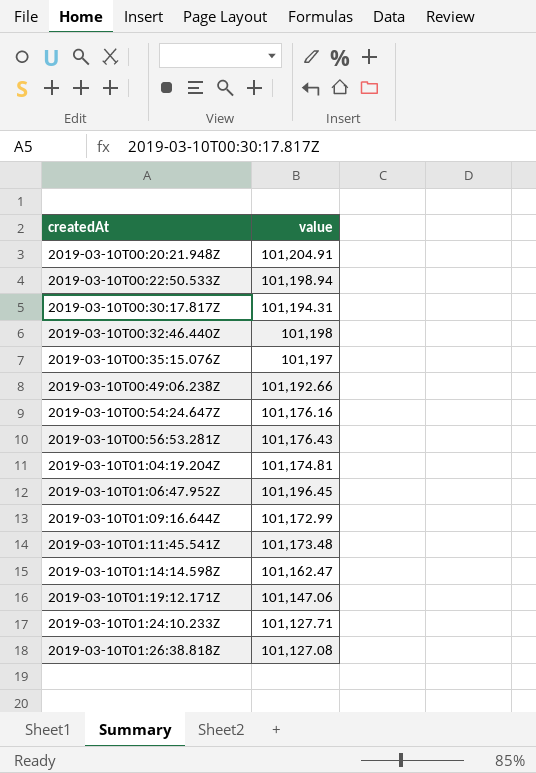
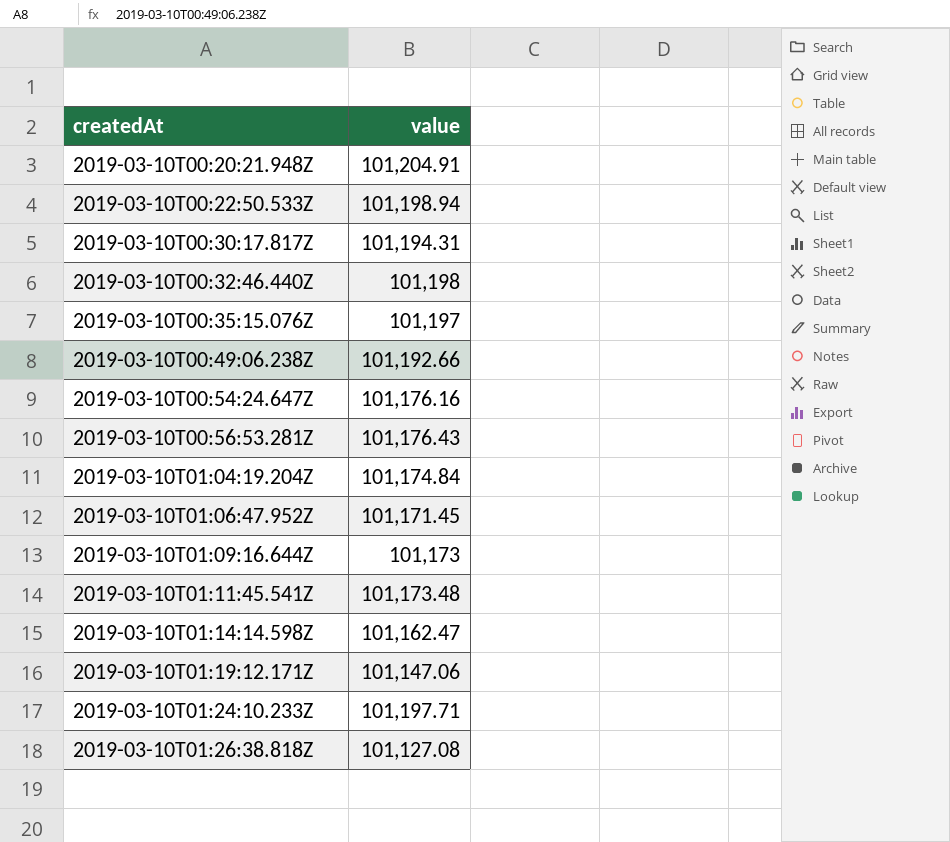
2019-03-10T01:04:19.204Z | value: 101,174.81 -> 101,174.84
2019-03-10T01:06:47.952Z | value: 101,196.45 -> 101,171.45
2019-03-10T01:09:16.644Z | value: 101,172.99 -> 101,173
2019-03-10T01:24:10.233Z | value: 101,127.71 -> 101,197.71

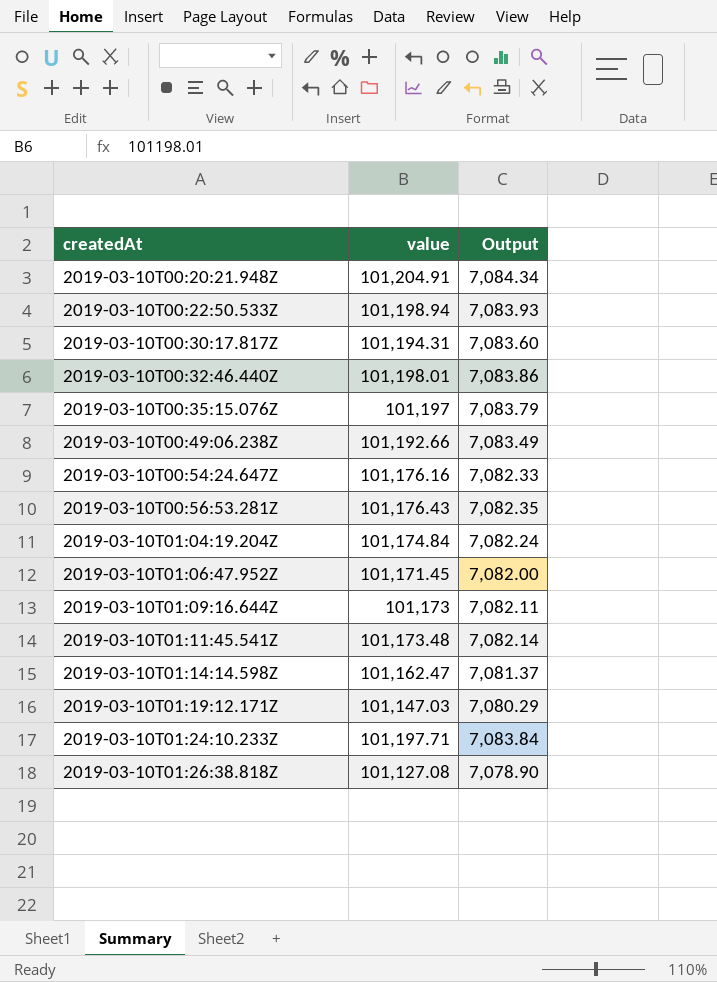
column Output | formula: none -> [value] * 0.07
2019-03-10T00:32:46.440Z | value: 101,198 -> 101,198.01
2019-03-10T01:19:12.171Z | value: 101,147.06 -> 101,147.03

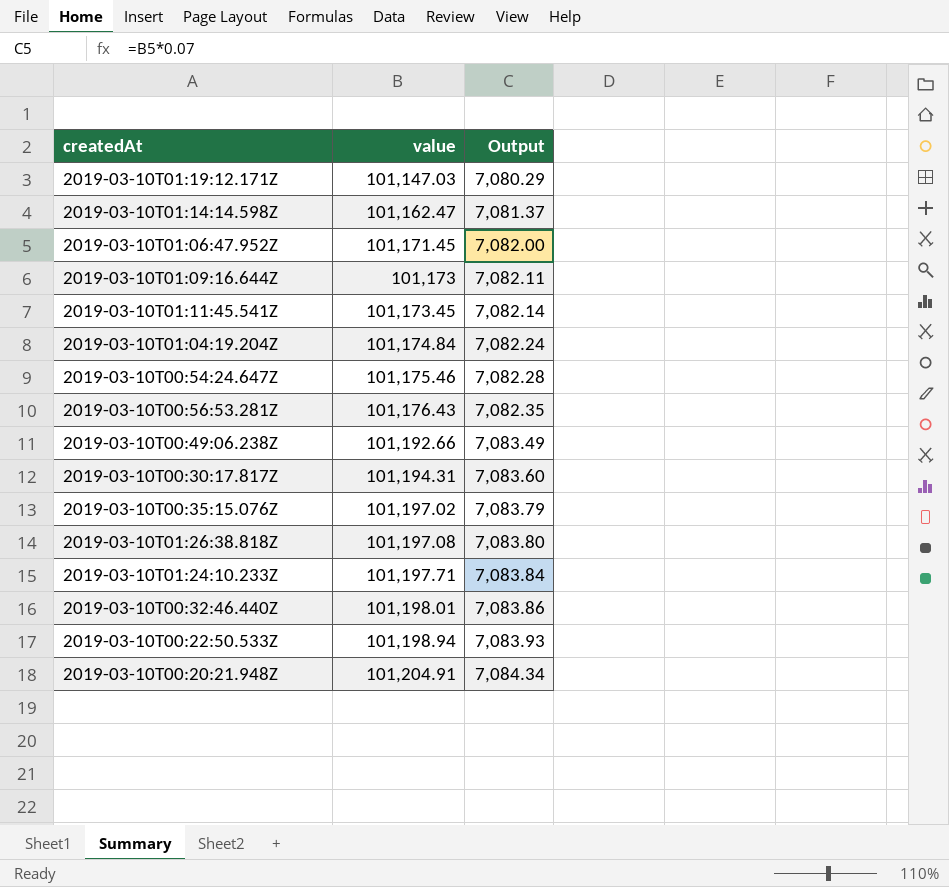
row order: createdAt ascending -> value ascending
2019-03-10T01:11:45.541Z | value: 101,173.48 -> 101,173.45
2019-03-10T00:54:24.647Z | value: 101,176.16 -> 101,175.46
2019-03-10T00:54:24.647Z | Output: 7,082.33 -> 7,082.28
2019-03-10T00:35:15.076Z | value: 101,197 -> 101,197.02
2019-03-10T01:26:38.818Z | value: 101,127.08 -> 101,197.08
2019-03-10T01:26:38.818Z | Output: 7,078.90 -> 7,083.80

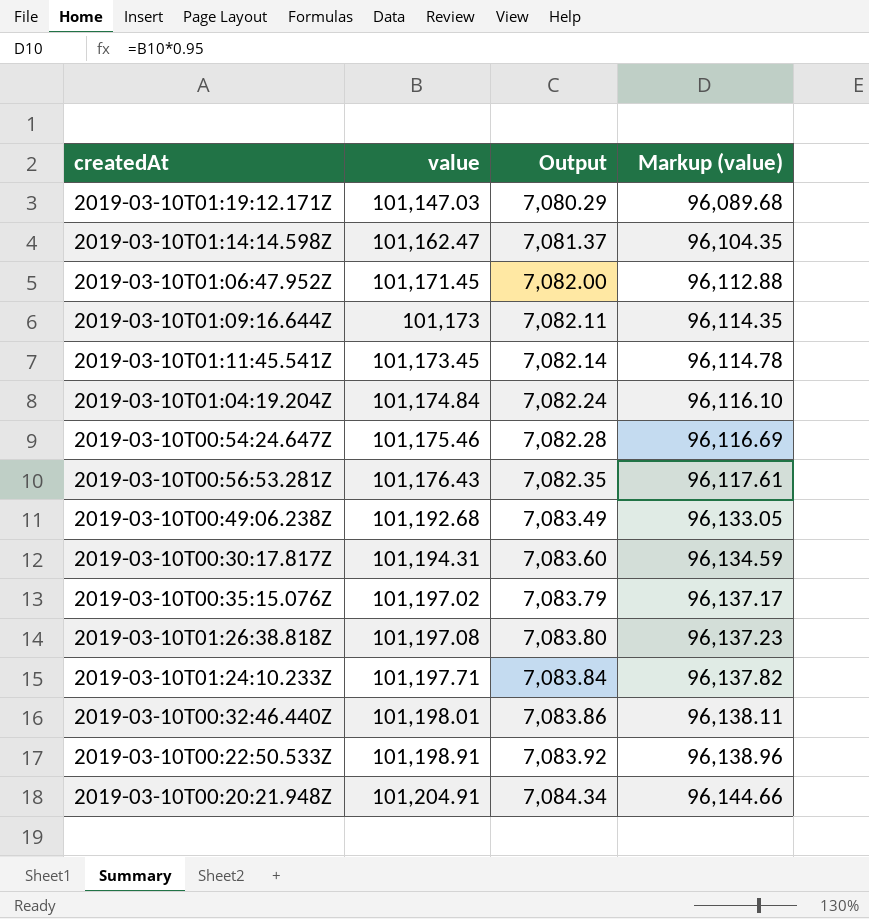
column Markup (value) | formula: none -> [value] * 0.95
2019-03-10T00:49:06.238Z | value: 101,192.66 -> 101,192.68
2019-03-10T00:22:50.533Z | value: 101,198.94 -> 101,198.91
2019-03-10T00:22:50.533Z | Output: 7,083.93 -> 7,083.92

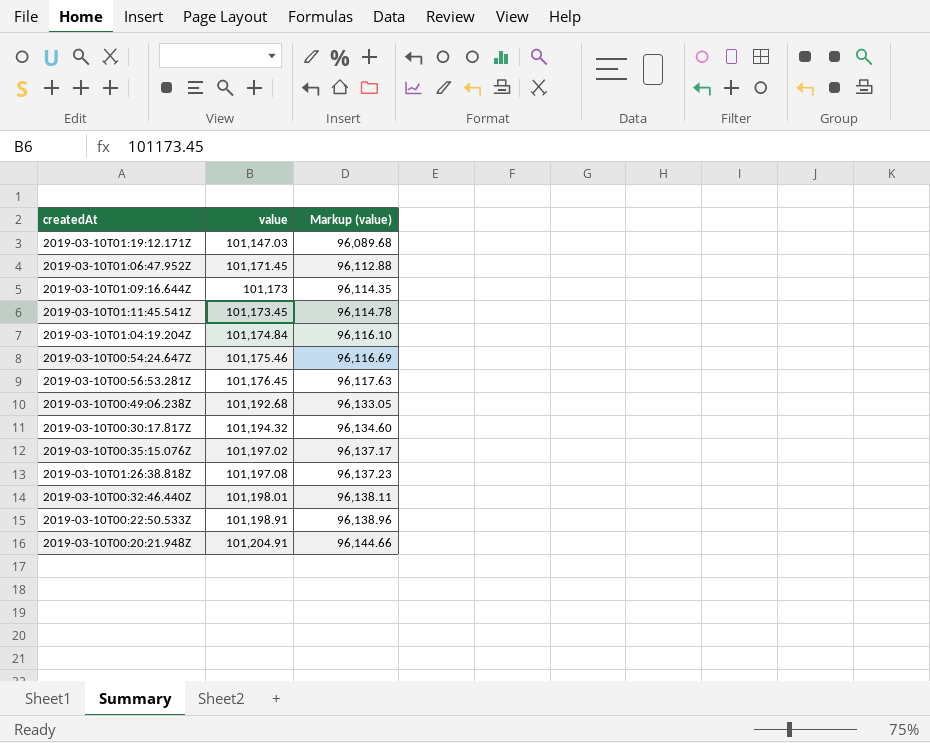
column Output | formula: [value] * 0.07 -> none
row 2019-03-10T01:14:14.598Z: 101,162.47 | 7,081.37 | 96,104.35 -> none
row 2019-03-10T01:24:10.233Z: 101,197.71 | 7,083.84 | 96,137.82 -> none
2019-03-10T00:56:53.281Z | value: 101,176.43 -> 101,176.45
2019-03-10T00:56:53.281Z | Markup (value): 96,117.61 -> 96,117.63
2019-03-10T00:30:17.817Z | value: 101,194.31 -> 101,194.32
2019-03-10T00:30:17.817Z | Markup (value): 96,134.59 -> 96,134.60

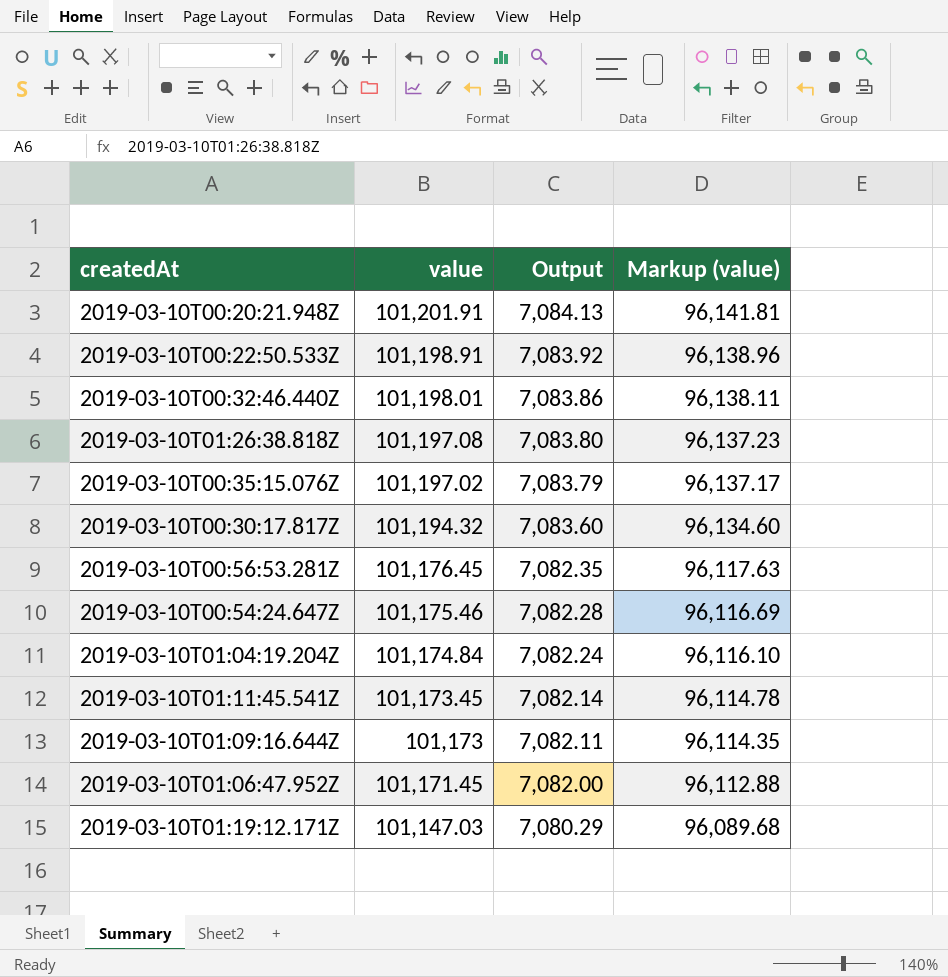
row order: value ascending -> value descending
column Output | formula: none -> [value] * 0.07
row 2019-03-10T00:49:06.238Z: 101,192.68 | 96,133.05 -> none
2019-03-10T00:20:21.948Z | value: 101,204.91 -> 101,201.91
2019-03-10T00:20:21.948Z | Markup (value): 96,144.66 -> 96,141.81

